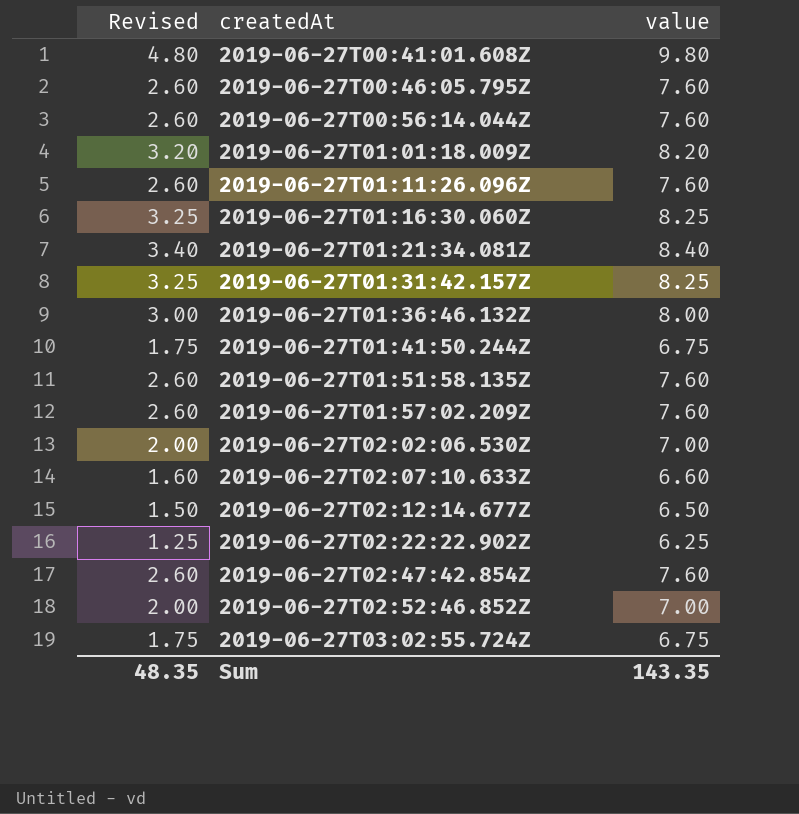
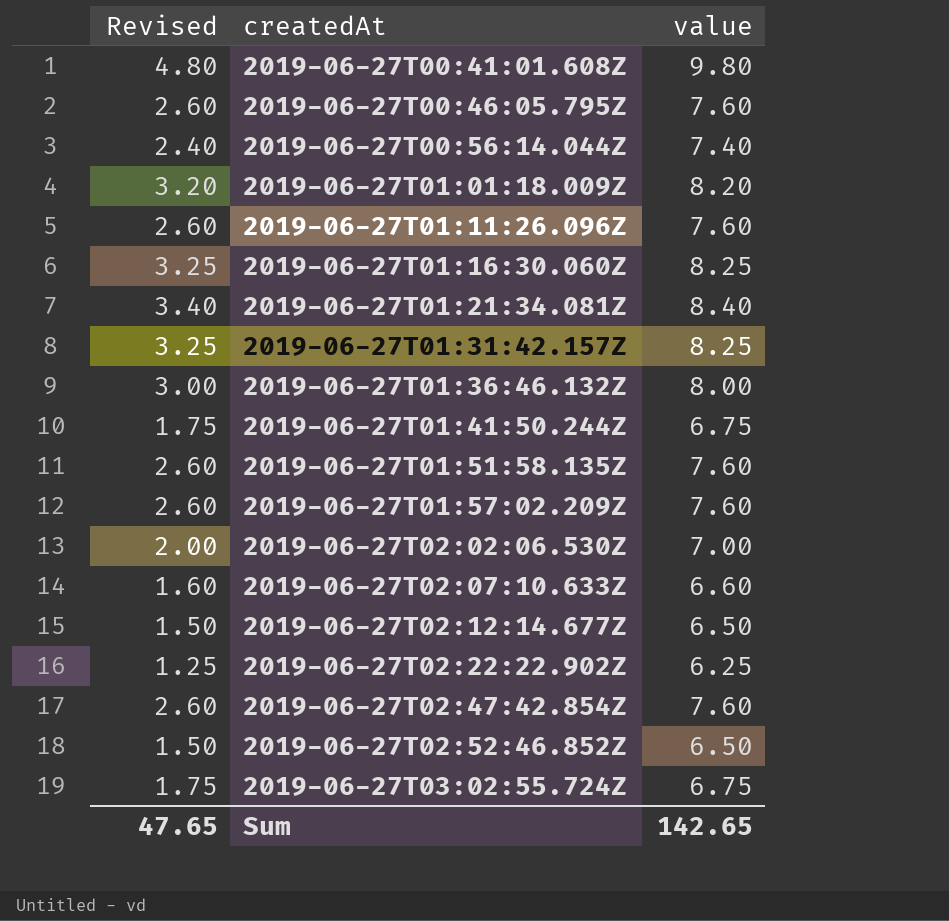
2019-06-27T00:56:14.044Z | Revised: 2.60 -> 2.40
2019-06-27T00:56:14.044Z | value: 7.60 -> 7.40
2019-06-27T02:52:46.852Z | Revised: 2.00 -> 1.50
2019-06-27T02:52:46.852Z | value: 7.00 -> 6.50
Sum | Revised: 48.35 -> 47.65
Sum | value: 143.35 -> 142.65

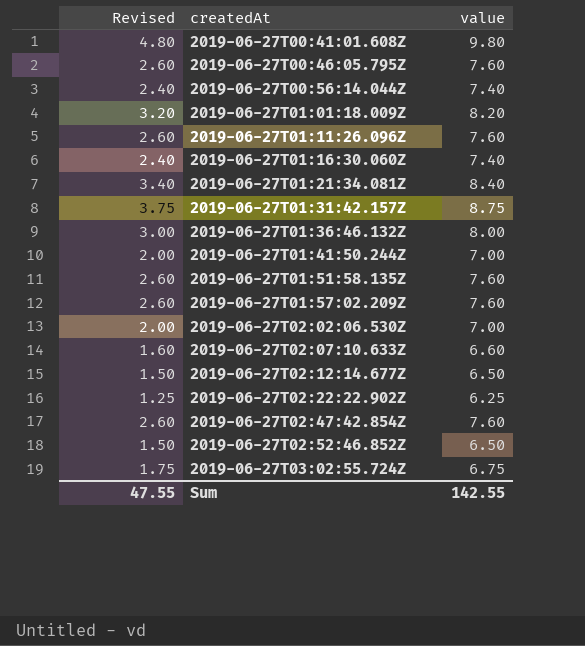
2019-06-27T01:16:30.060Z | Revised: 3.25 -> 2.40
2019-06-27T01:16:30.060Z | value: 8.25 -> 7.40
2019-06-27T01:31:42.157Z | Revised: 3.25 -> 3.75
2019-06-27T01:31:42.157Z | value: 8.25 -> 8.75
2019-06-27T01:41:50.244Z | Revised: 1.75 -> 2.00
2019-06-27T01:41:50.244Z | value: 6.75 -> 7.00
Sum | Revised: 47.65 -> 47.55
Sum | value: 142.65 -> 142.55

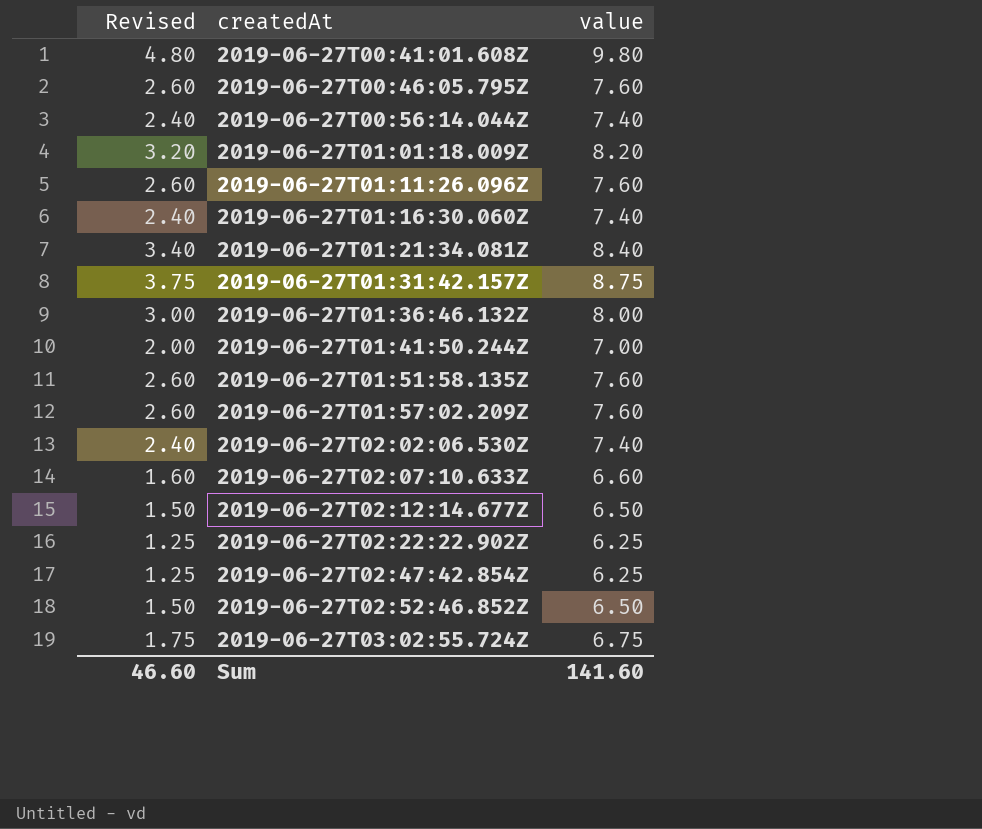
2019-06-27T02:02:06.530Z | Revised: 2.00 -> 2.40
2019-06-27T02:02:06.530Z | value: 7.00 -> 7.40
2019-06-27T02:47:42.854Z | Revised: 2.60 -> 1.25
2019-06-27T02:47:42.854Z | value: 7.60 -> 6.25
Sum | Revised: 47.55 -> 46.60
Sum | value: 142.55 -> 141.60

